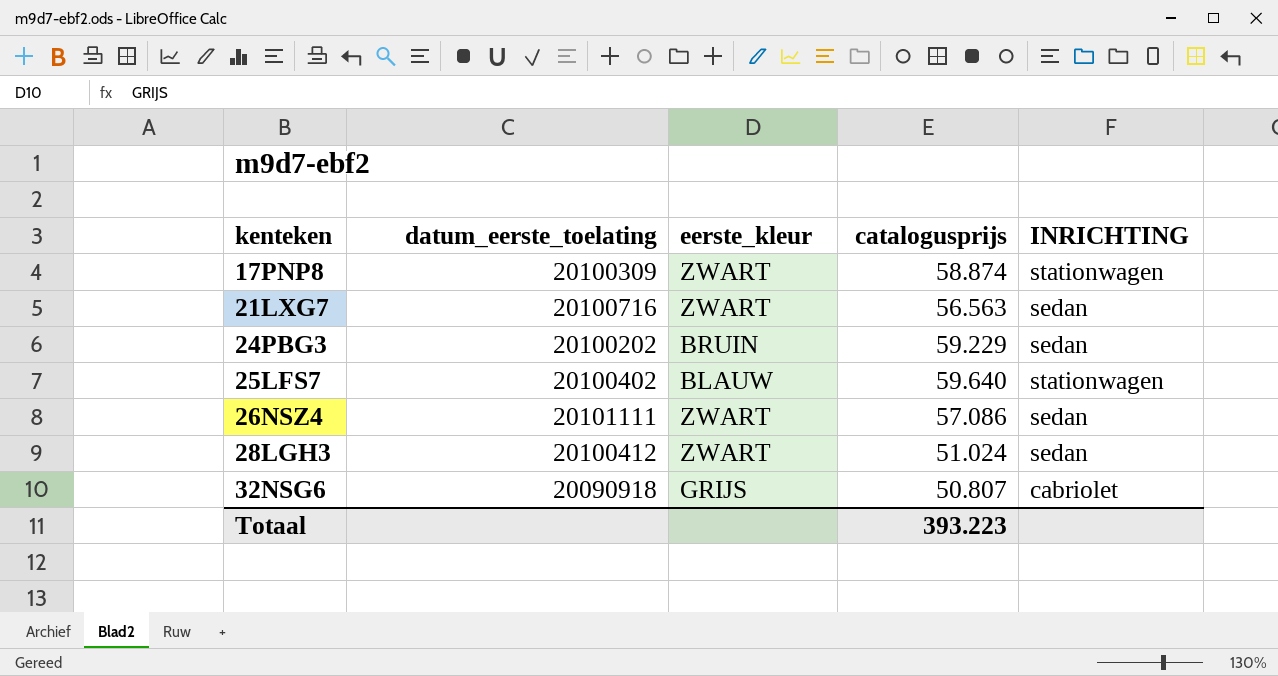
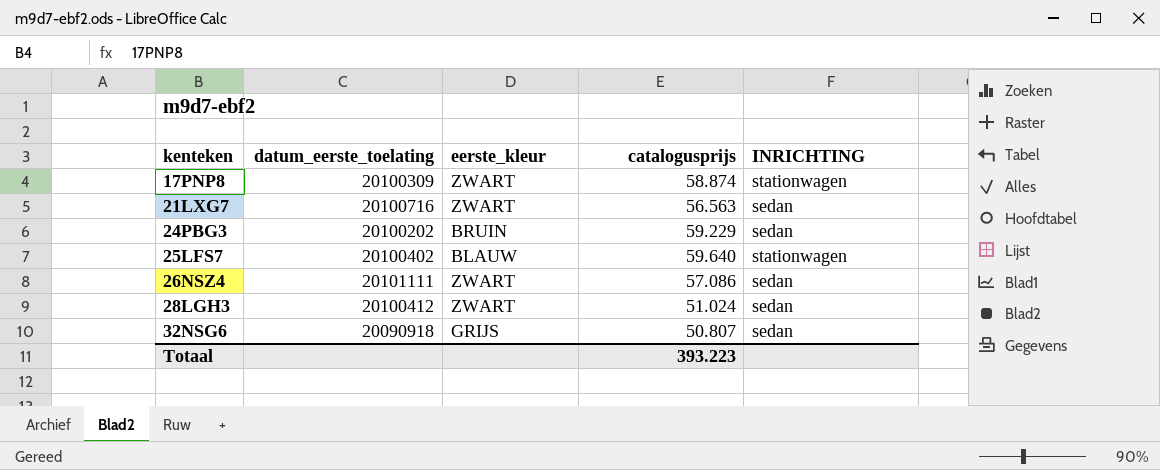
32NSG6 | INRICHTING: cabriolet -> sedan

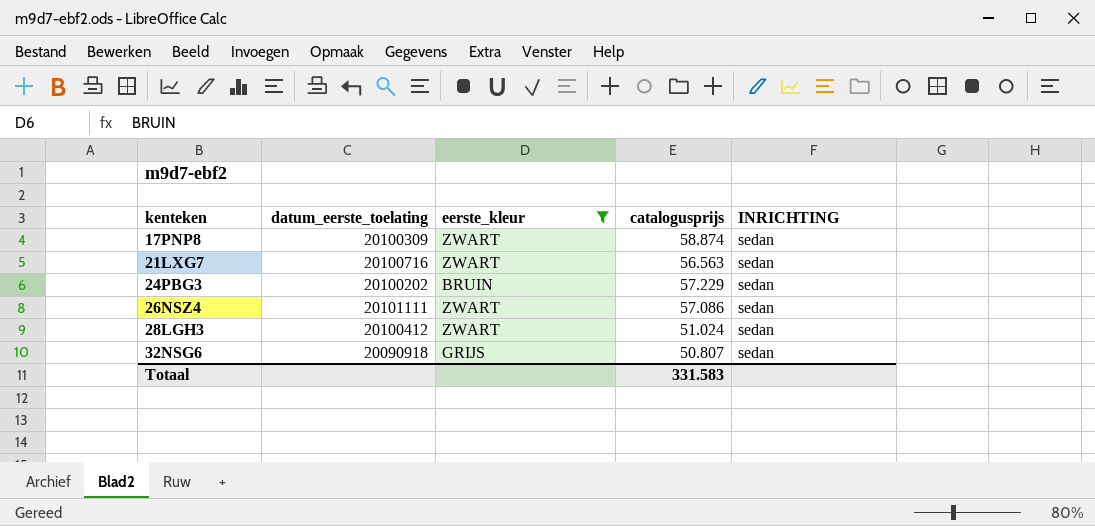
filter: none -> eerste_kleur != BLAUW
17PNP8 | INRICHTING: stationwagen -> sedan
24PBG3 | catalogusprijs: 59.229 -> 57.229
Totaal | catalogusprijs: 393.223 -> 331.583

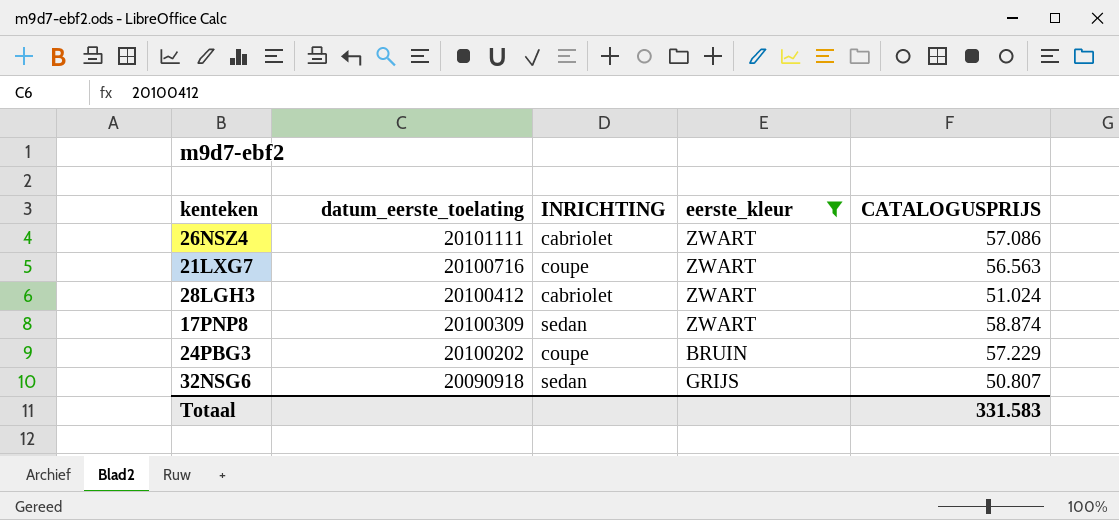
row order: kenteken ascending -> datum_eerste_toelating descending
column INRICHTING | position: 5 -> 3
column name: catalogusprijs -> CATALOGUSPRIJS
26NSZ4 | INRICHTING: sedan -> cabriolet
21LXG7 | INRICHTING: sedan -> coupe
28LGH3 | INRICHTING: sedan -> cabriolet
24PBG3 | INRICHTING: sedan -> coupe

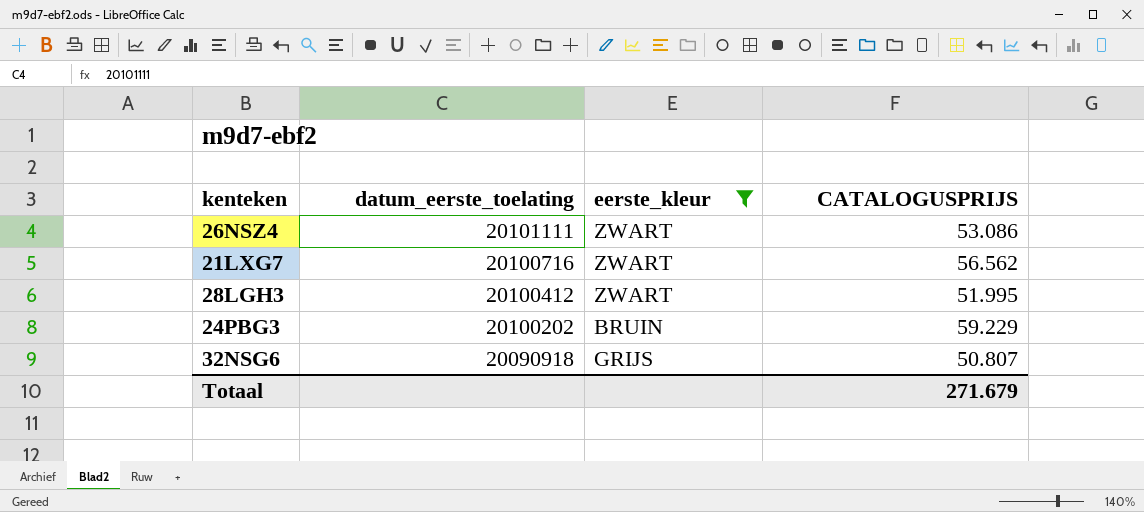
column INRICHTING | position: 3 -> none
row 17PNP8: 20100309 | sedan | ZWART | 58.874 -> none
26NSZ4 | CATALOGUSPRIJS: 57.086 -> 53.086
21LXG7 | CATALOGUSPRIJS: 56.563 -> 56.562
28LGH3 | CATALOGUSPRIJS: 51.024 -> 51.995
24PBG3 | CATALOGUSPRIJS: 57.229 -> 59.229
Totaal | CATALOGUSPRIJS: 331.583 -> 271.679

